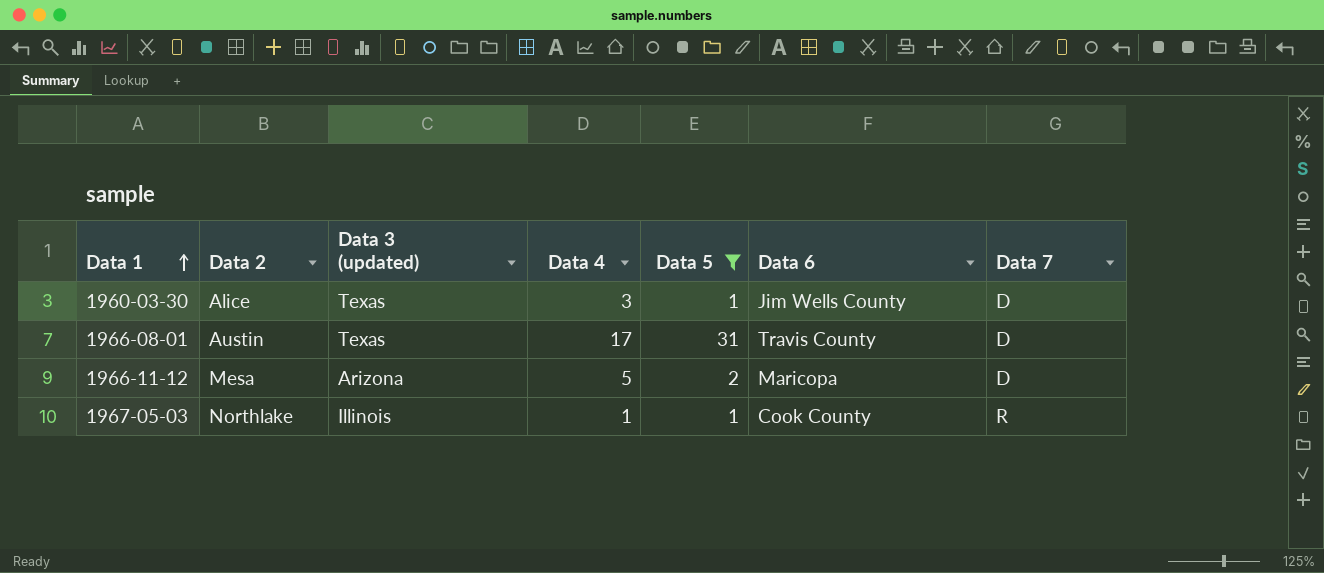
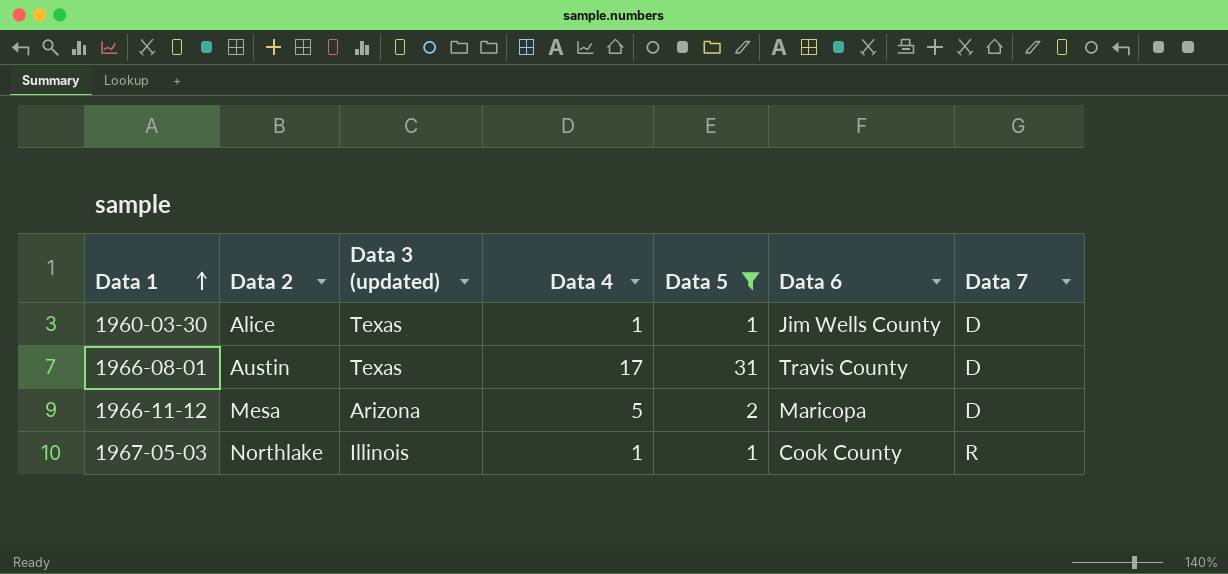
1960-03-30 | Data 4: 3 -> 1

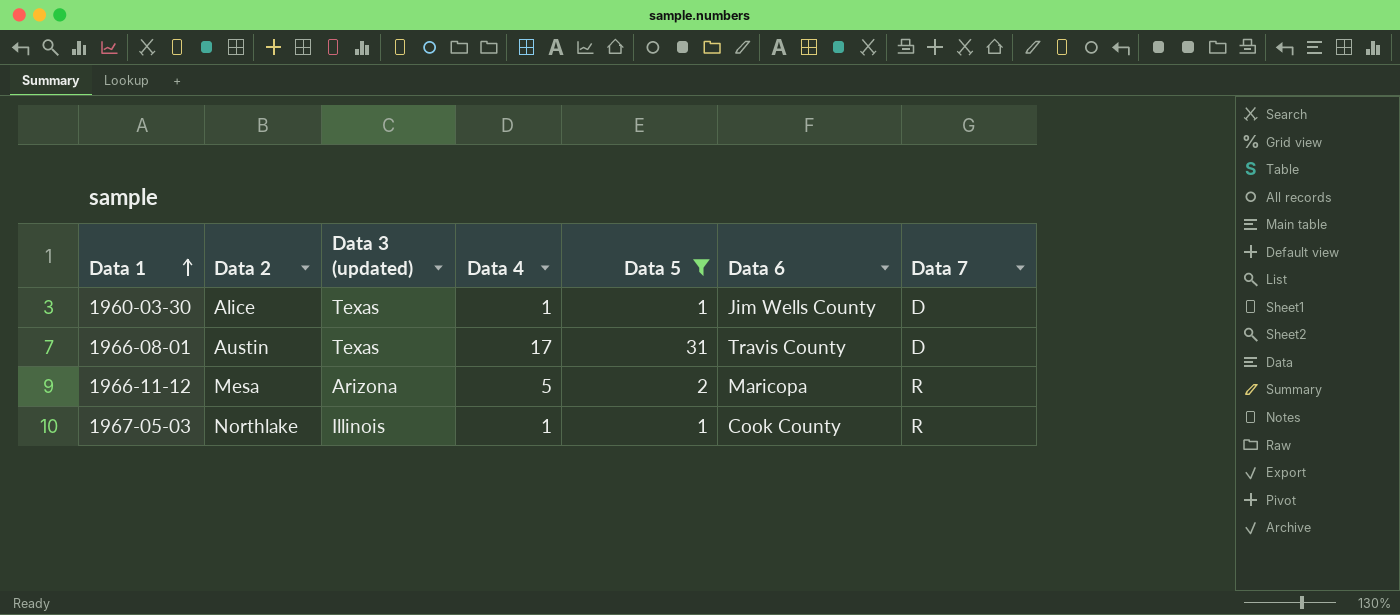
1966-11-12 | Data 7: D -> R

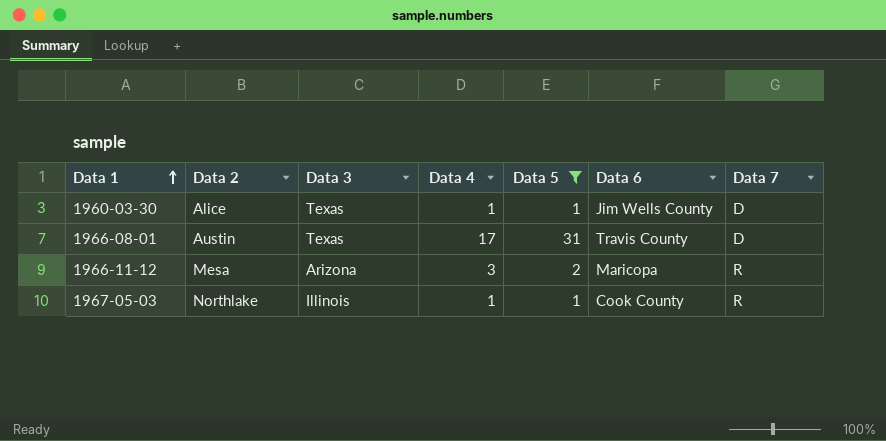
column name: Data 3 (updated) -> Data 3
1966-11-12 | Data 4: 5 -> 3

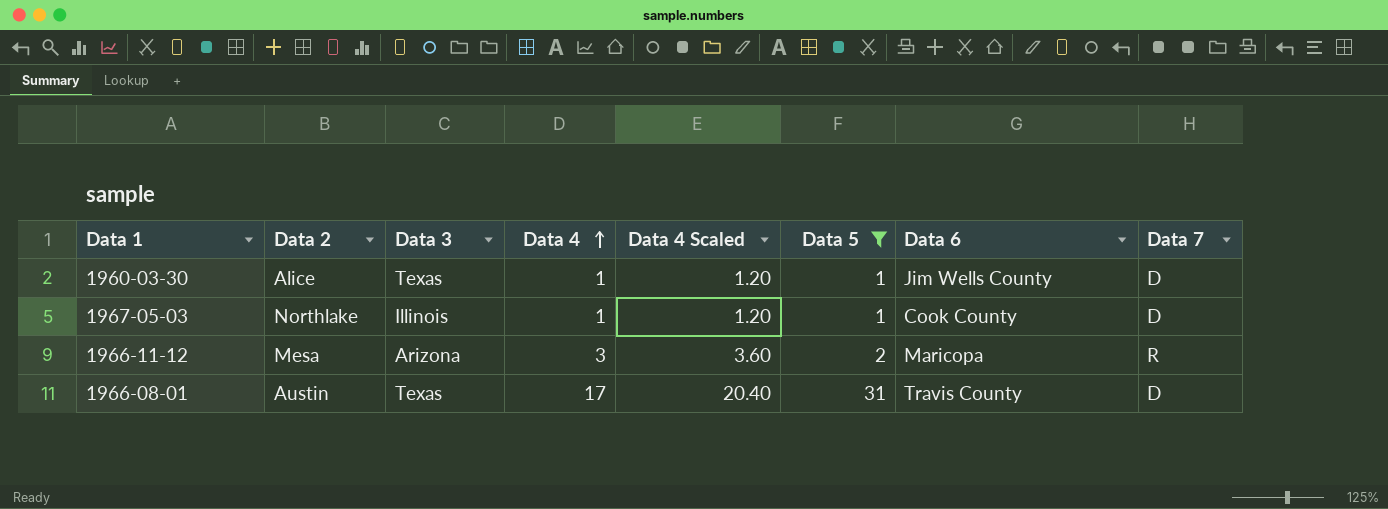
row order: Data 1 ascending -> Data 4 ascending
column Data 4 Scaled | formula: none -> [Data 4] * 1.2
1967-05-03 | Data 7: R -> D

